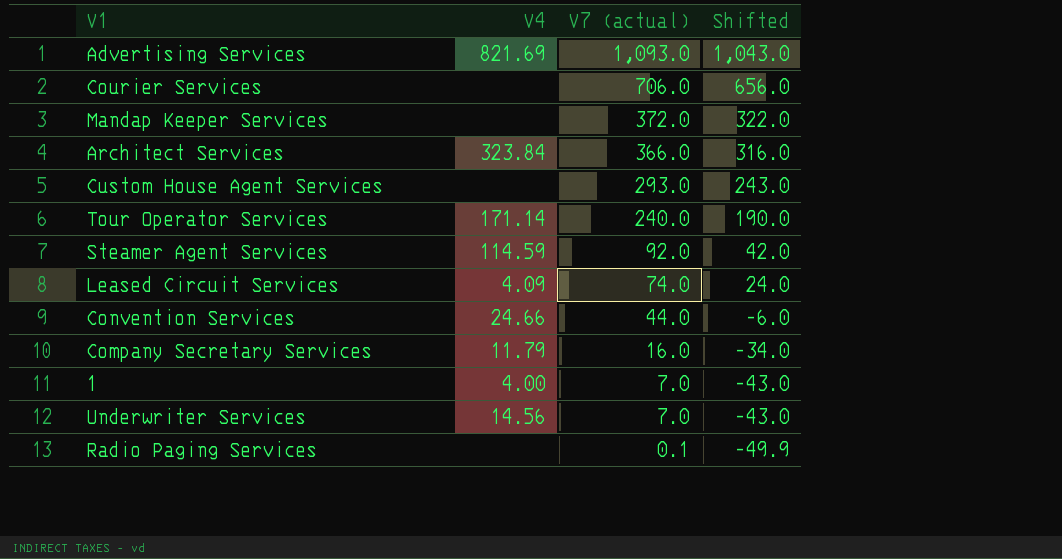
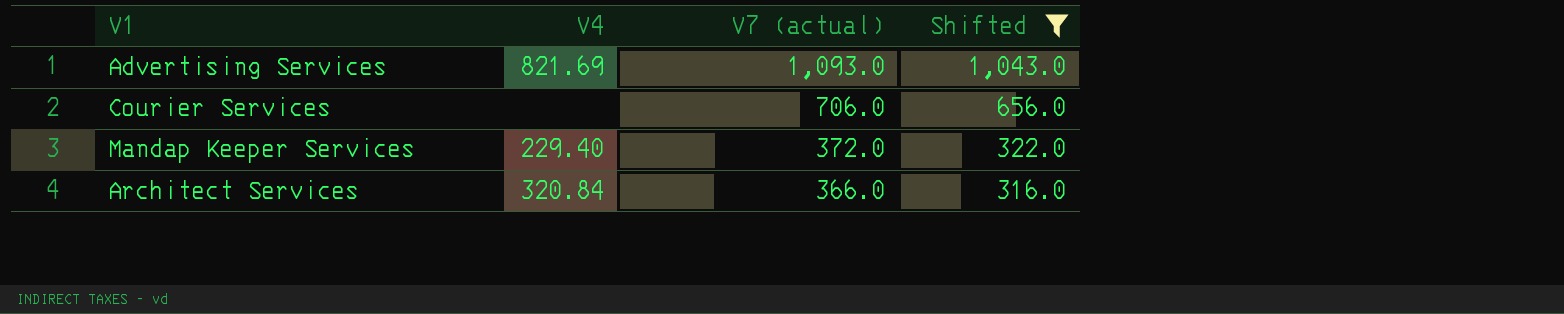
filter: none -> Shifted >= 316.0
Mandap Keeper Services | V4: none -> 229.40
Architect Services | V4: 323.84 -> 320.84

